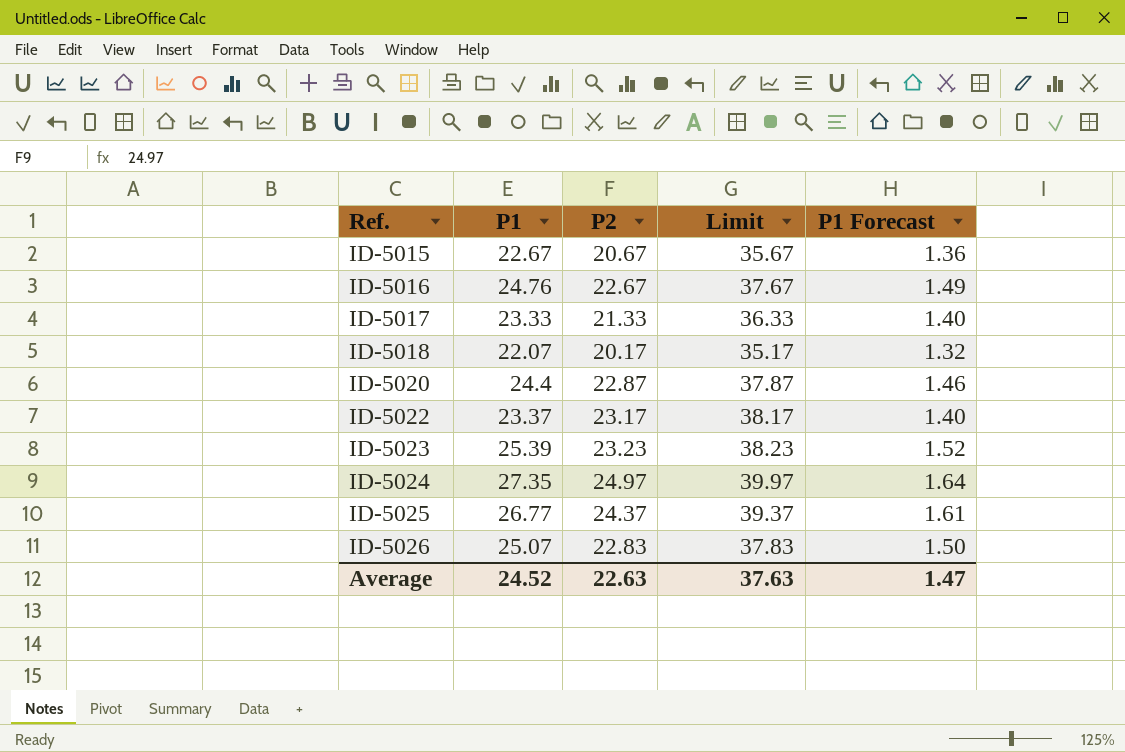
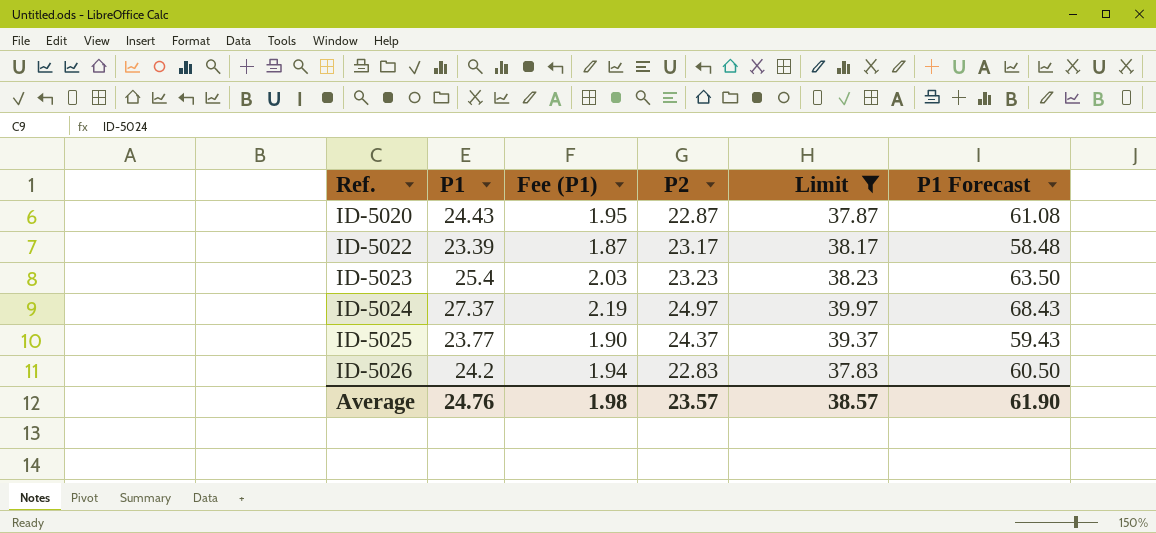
filter: none -> Limit >= 37.83
column Fee (P1) | formula: none -> [P1] * 0.08
column P1 Forecast | formula: [P1] * 0.06 -> [P1] * 2.5
ID-5020 | P1: 24.4 -> 24.43
ID-5022 | P1: 23.37 -> 23.39
ID-5023 | P1: 25.39 -> 25.4
ID-5024 | P1: 27.35 -> 27.37
ID-5025 | P1: 26.77 -> 23.77
ID-5026 | P1: 25.07 -> 24.2
Average | P1: 24.52 -> 24.76
Average | P2: 22.63 -> 23.57
Average | Limit: 37.63 -> 38.57
Average | P1 Forecast: 1.47 -> 61.90

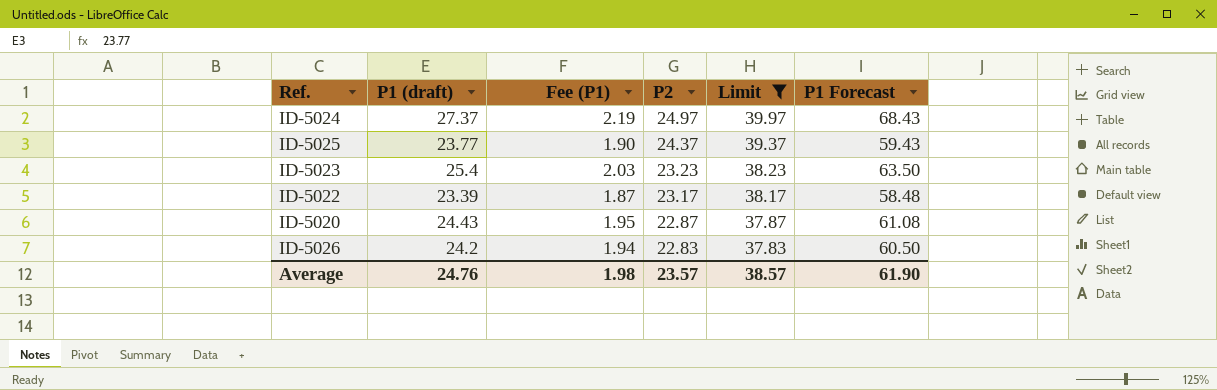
row order: Ref. ascending -> P2 descending
column name: P1 -> P1 (draft)

